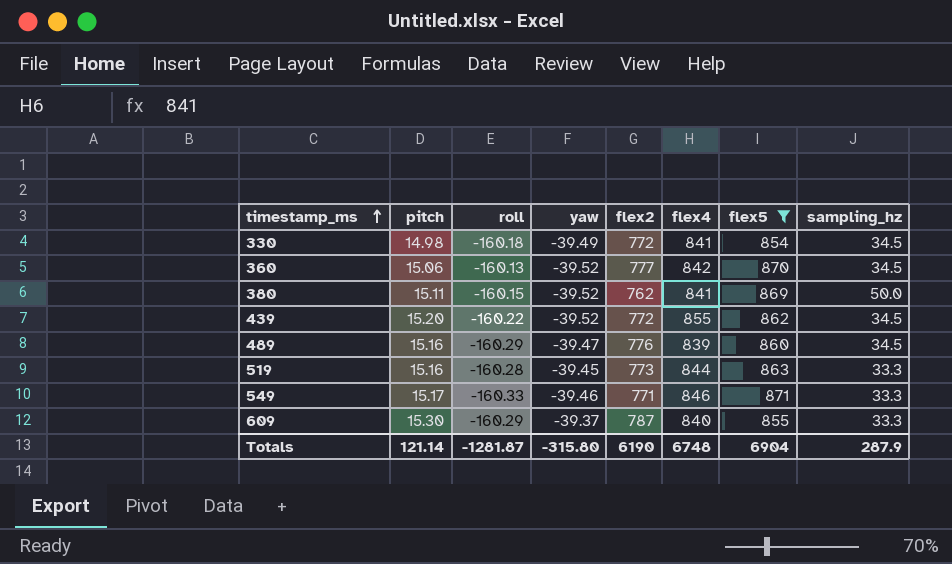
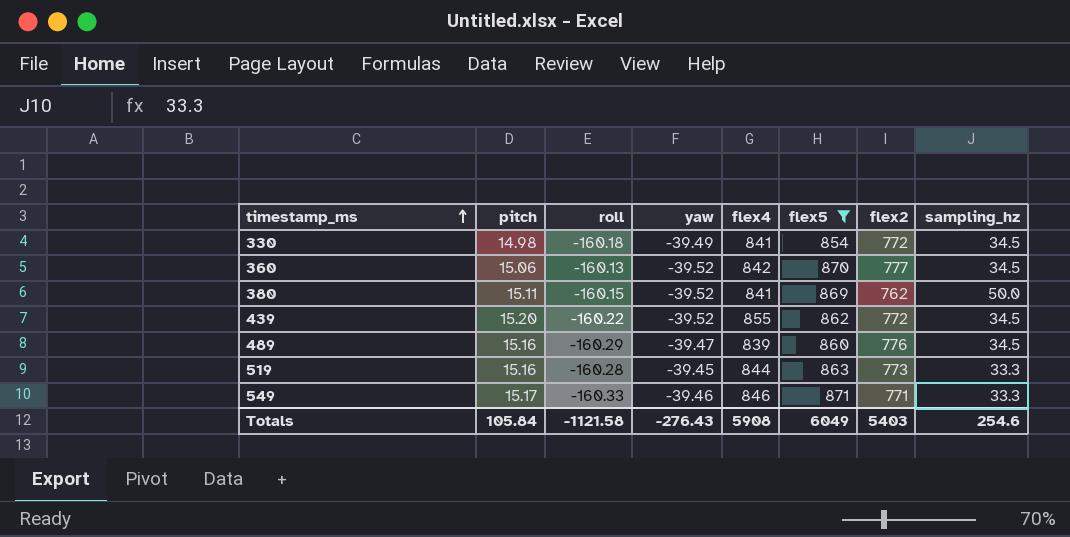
column flex2 | position: 5 -> 7
row 609: 15.30 | -160.29 | -39.37 | 787 | 840 | 855 | 33.3 -> none
Totals | pitch: 121.14 -> 105.84
Totals | roll: -1281.87 -> -1121.58
Totals | yaw: -315.80 -> -276.43
Totals | flex4: 6748 -> 5908
Totals | flex5: 6904 -> 6049
Totals | flex2: 6190 -> 5403
Totals | sampling_hz: 287.9 -> 254.6

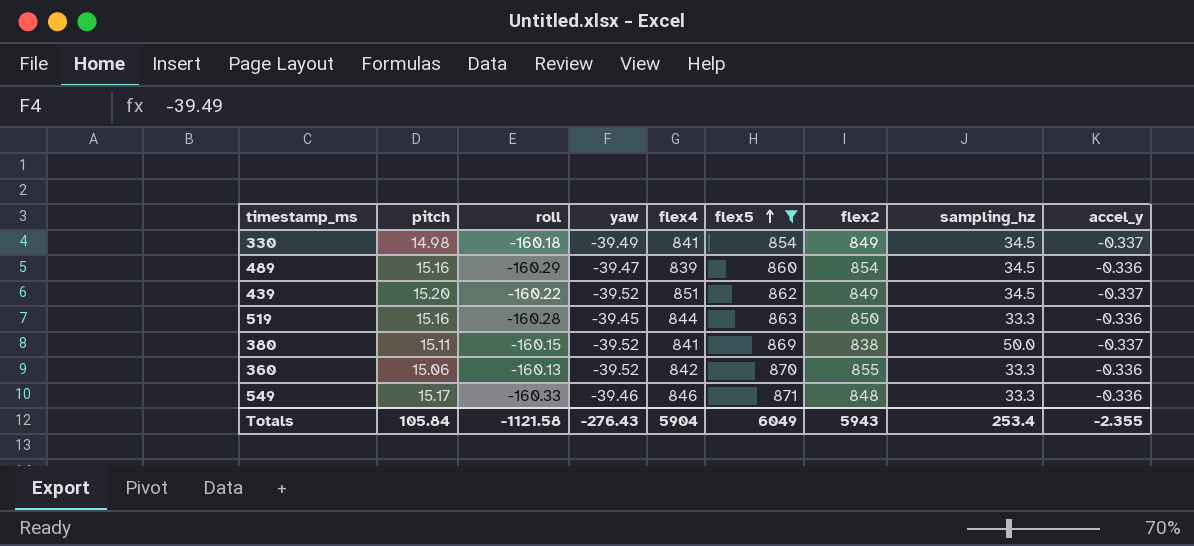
row order: timestamp_ms ascending -> flex5 ascending
column accel_y | position: none -> 9
330 | flex2: 772 -> 849
489 | flex2: 776 -> 854
439 | flex4: 855 -> 851
439 | flex2: 772 -> 849
519 | flex2: 773 -> 850
380 | flex2: 762 -> 838
360 | flex2: 777 -> 855
360 | sampling_hz: 34.5 -> 33.3
549 | flex2: 771 -> 848
Totals | flex4: 5908 -> 5904
Totals | flex2: 5403 -> 5943
Totals | sampling_hz: 254.6 -> 253.4

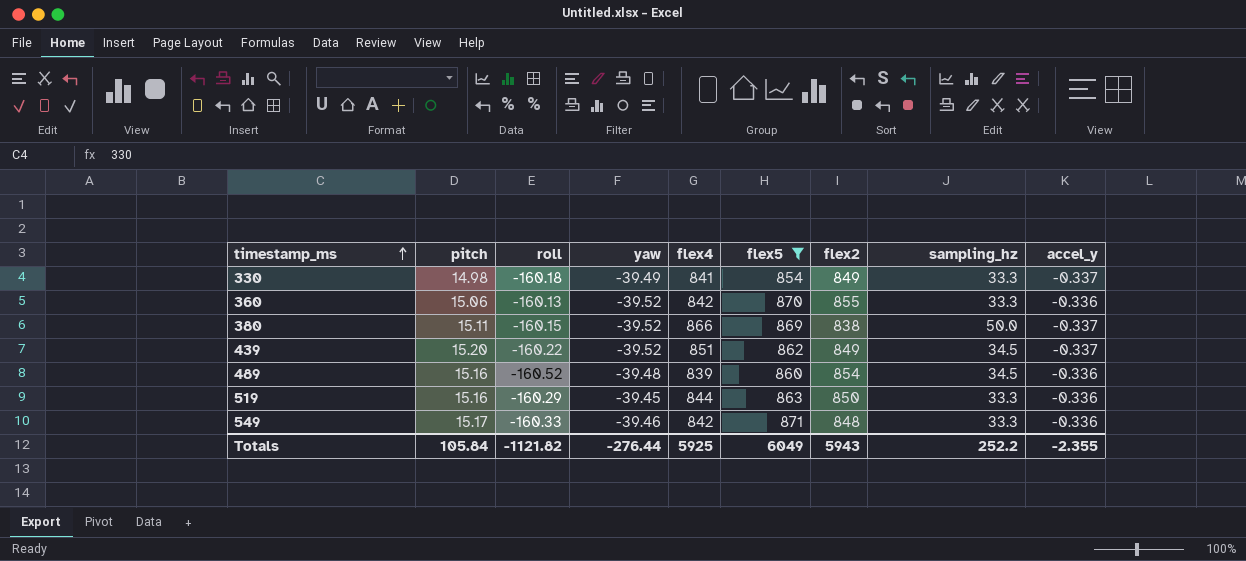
row order: flex5 ascending -> timestamp_ms ascending
330 | sampling_hz: 34.5 -> 33.3
380 | flex4: 841 -> 866
489 | roll: -160.29 -> -160.52
489 | yaw: -39.47 -> -39.48
519 | roll: -160.28 -> -160.29
549 | flex4: 846 -> 842
Totals | roll: -1121.58 -> -1121.82
Totals | yaw: -276.43 -> -276.44
Totals | flex4: 5904 -> 5925
Totals | sampling_hz: 253.4 -> 252.2

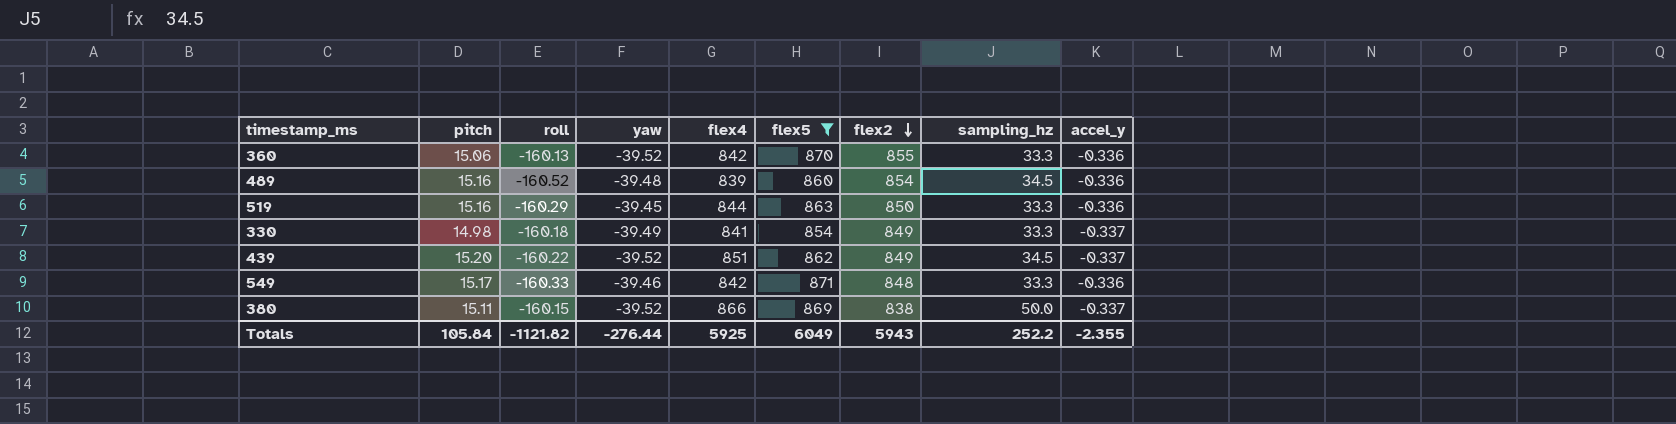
row order: timestamp_ms ascending -> flex2 descending

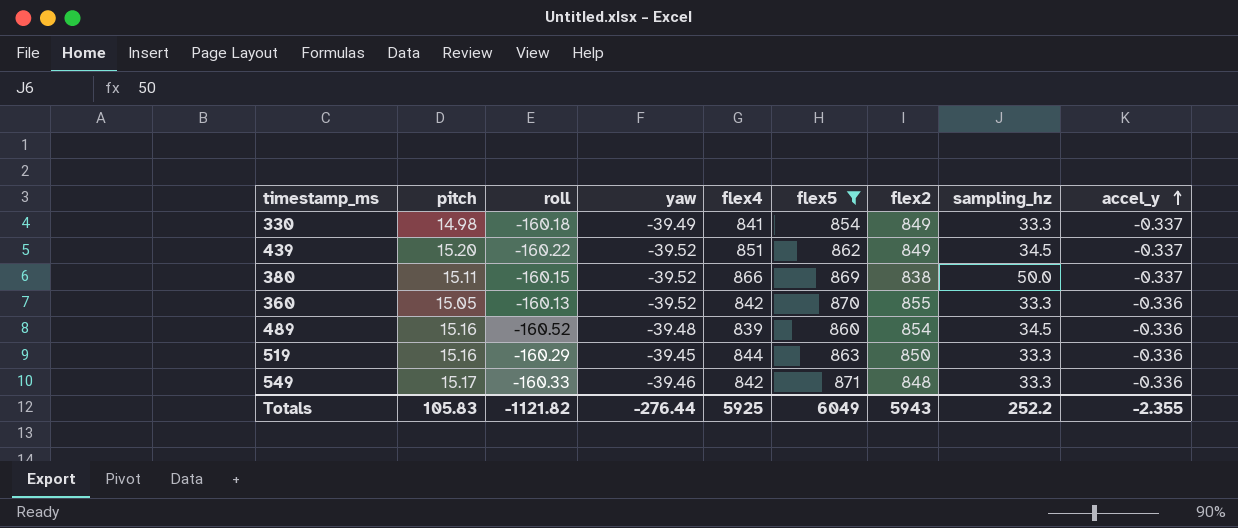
row order: flex2 descending -> accel_y ascending
360 | pitch: 15.06 -> 15.05
Totals | pitch: 105.84 -> 105.83

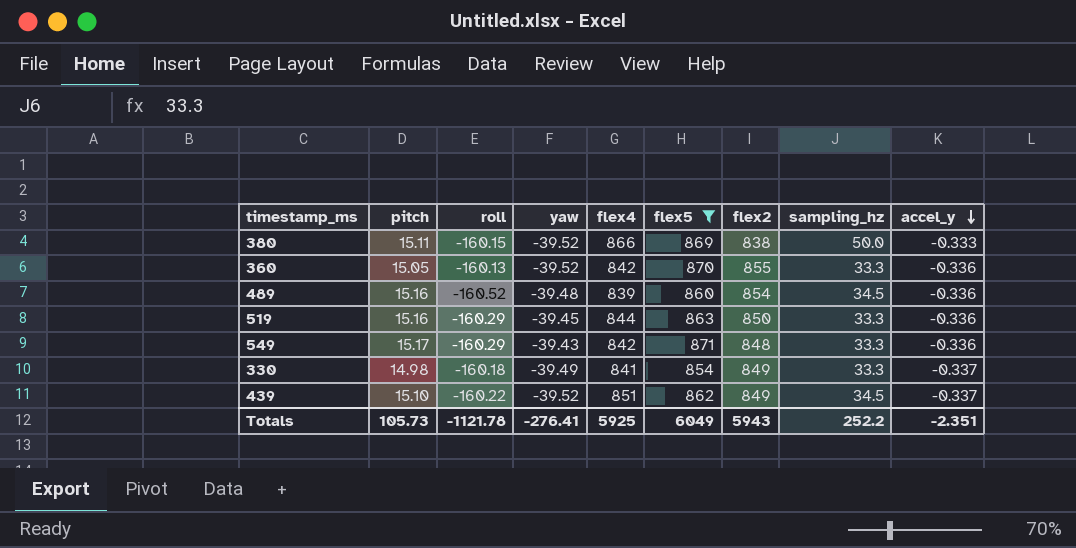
row order: accel_y ascending -> accel_y descending
380 | accel_y: -0.337 -> -0.333
549 | roll: -160.33 -> -160.29
549 | yaw: -39.46 -> -39.43
439 | pitch: 15.20 -> 15.10
Totals | pitch: 105.83 -> 105.73
Totals | roll: -1121.82 -> -1121.78
Totals | yaw: -276.44 -> -276.41
Totals | accel_y: -2.355 -> -2.351

